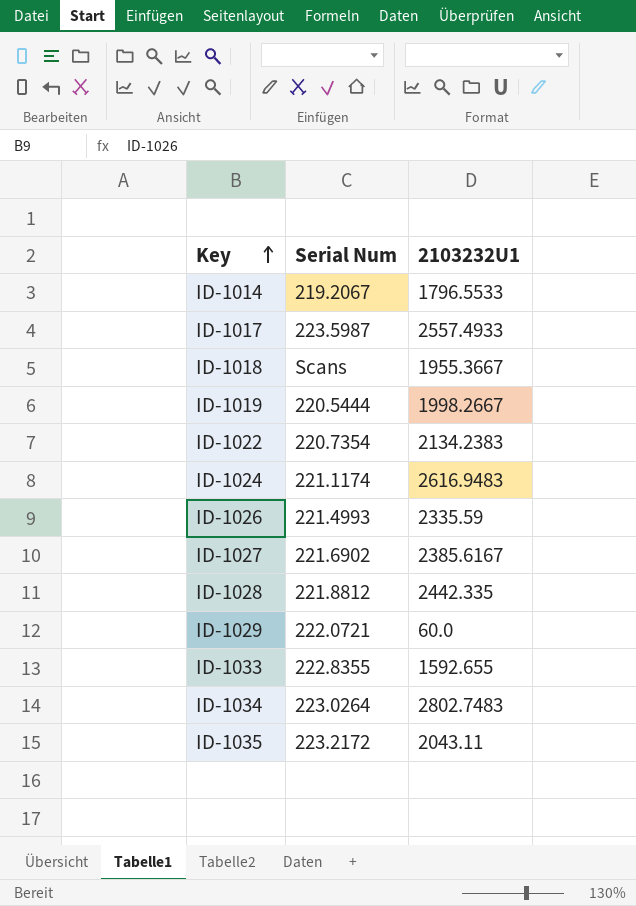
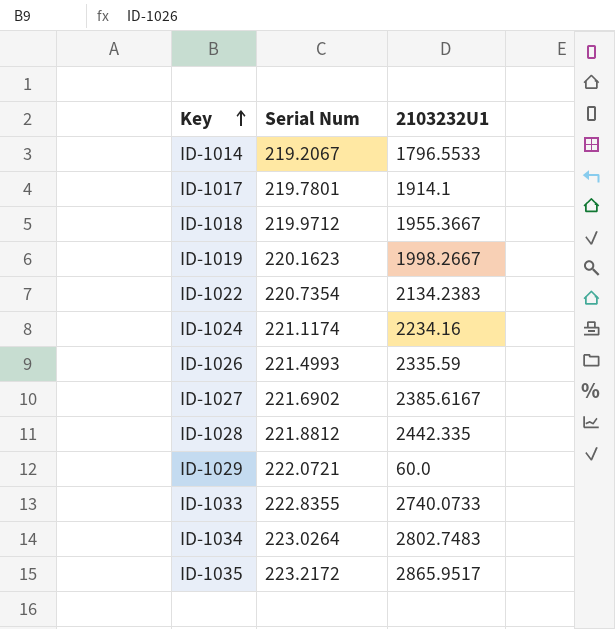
ID-1017 | Serial Num: 223.5987 -> 219.7801
ID-1017 | 2103232U1: 2557.4933 -> 1914.1
ID-1018 | Serial Num: Scans -> 219.9712
ID-1019 | Serial Num: 220.5444 -> 220.1623
ID-1024 | 2103232U1: 2616.9483 -> 2234.16
ID-1033 | 2103232U1: 1592.655 -> 2740.0733
ID-1035 | 2103232U1: 2043.11 -> 2865.9517

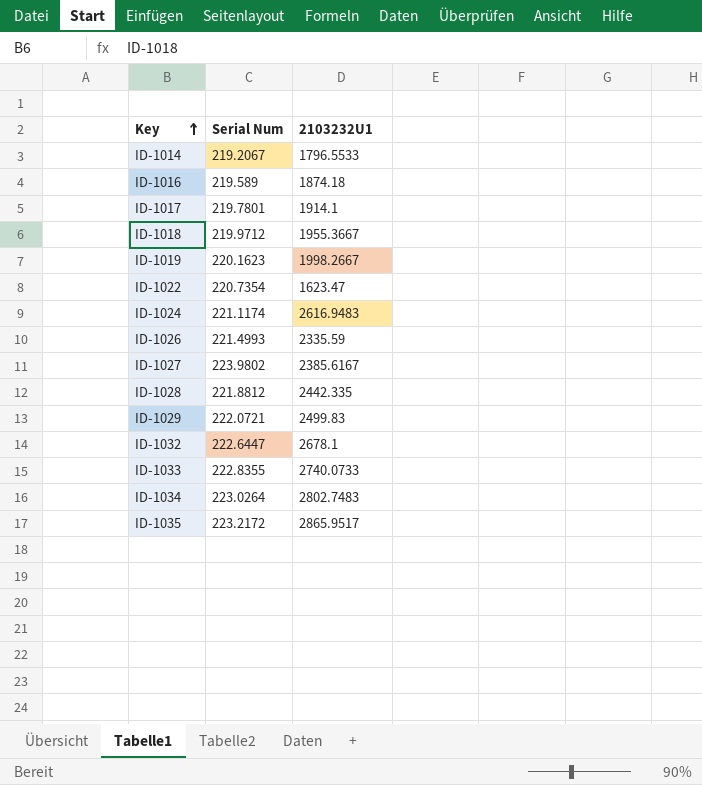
row ID-1016: none -> 219.589 | 1874.18
ID-1022 | 2103232U1: 2134.2383 -> 1623.47
ID-1024 | 2103232U1: 2234.16 -> 2616.9483
ID-1027 | Serial Num: 221.6902 -> 223.9802
ID-1029 | 2103232U1: 60.0 -> 2499.83
row ID-1032: none -> 222.6447 | 2678.1

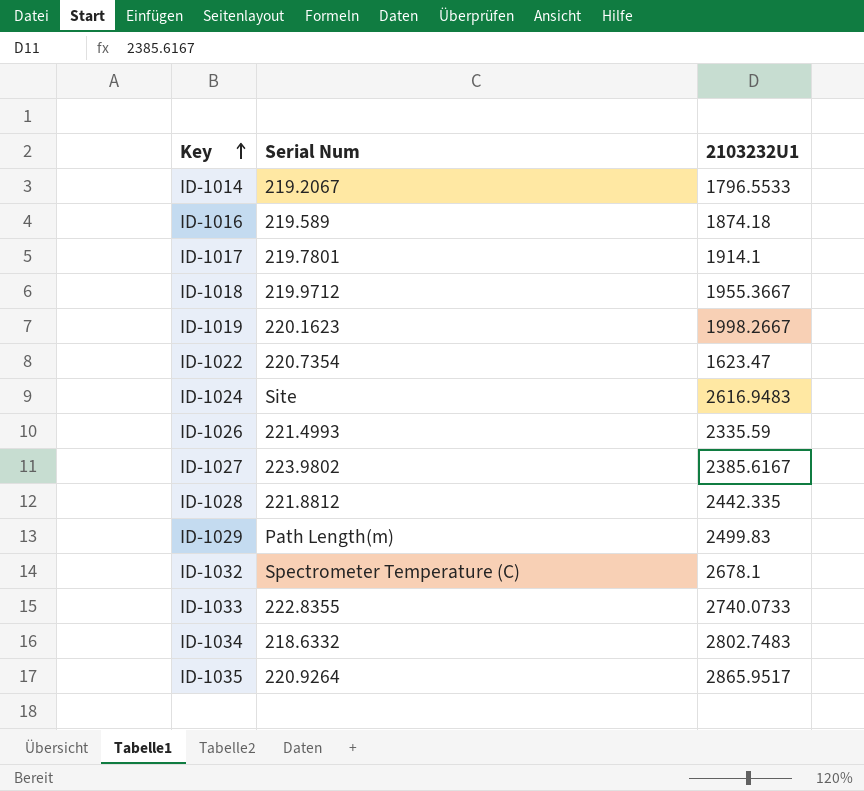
ID-1024 | Serial Num: 221.1174 -> Site
ID-1029 | Serial Num: 222.0721 -> Path Length(m)
ID-1032 | Serial Num: 222.6447 -> Spectrometer Temperature (C)
ID-1034 | Serial Num: 223.0264 -> 218.6332
ID-1035 | Serial Num: 223.2172 -> 220.9264

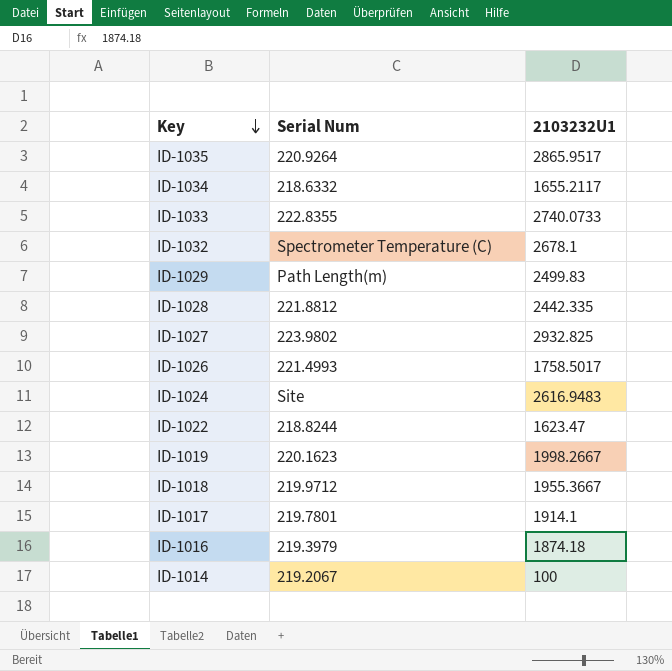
row order: Key ascending -> Key descending
ID-1034 | 2103232U1: 2802.7483 -> 1655.2117
ID-1027 | 2103232U1: 2385.6167 -> 2932.825
ID-1026 | 2103232U1: 2335.59 -> 1758.5017
ID-1022 | Serial Num: 220.7354 -> 218.8244
ID-1016 | Serial Num: 219.589 -> 219.3979
ID-1014 | 2103232U1: 1796.5533 -> 100

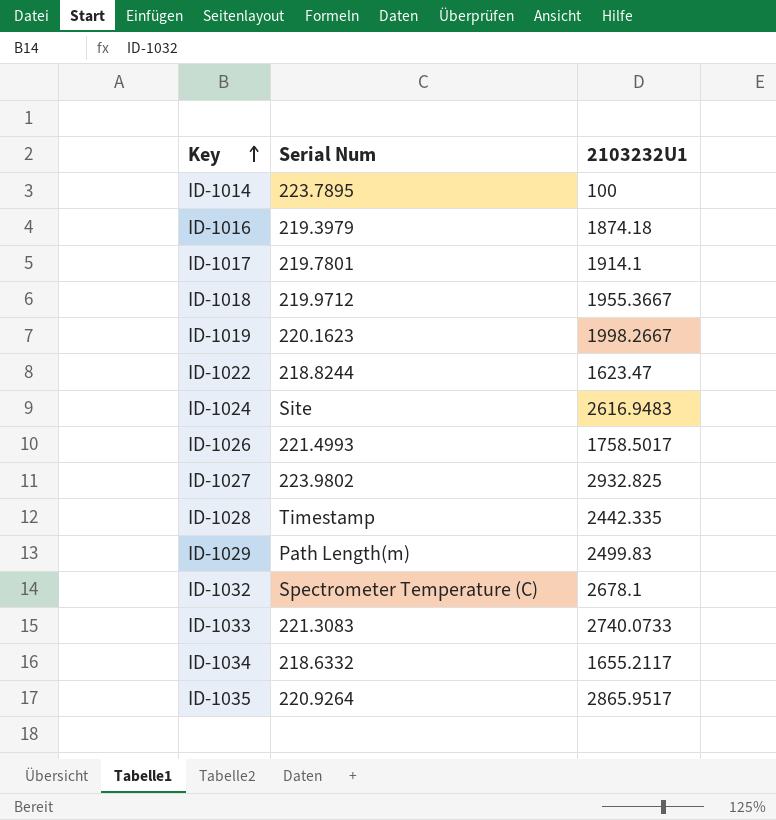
row order: Key descending -> Key ascending
ID-1014 | Serial Num: 219.2067 -> 223.7895
ID-1028 | Serial Num: 221.8812 -> Timestamp
ID-1033 | Serial Num: 222.8355 -> 221.3083

